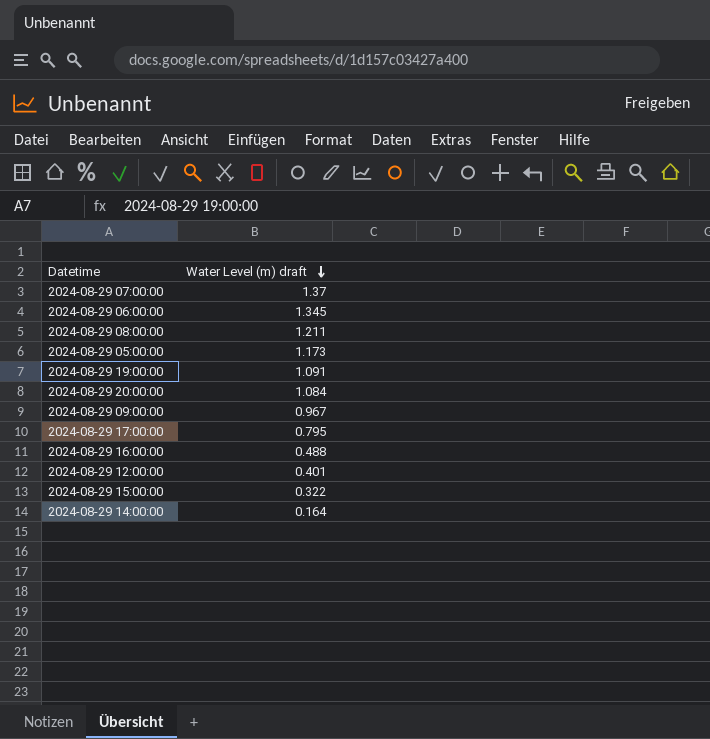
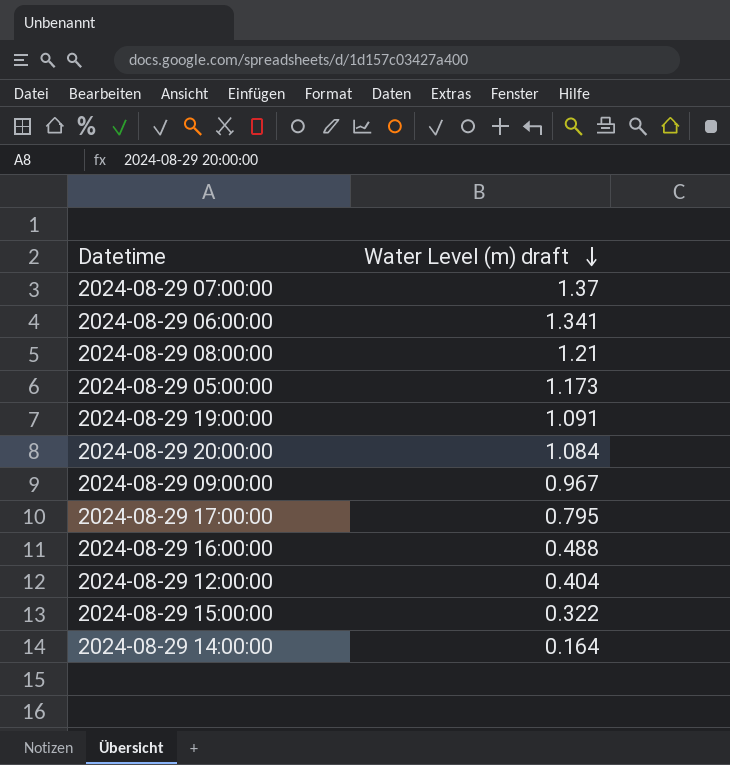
2024-08-29 06:00:00 | Water Level (m) draft: 1.345 -> 1.341
2024-08-29 08:00:00 | Water Level (m) draft: 1.211 -> 1.21
2024-08-29 12:00:00 | Water Level (m) draft: 0.401 -> 0.404

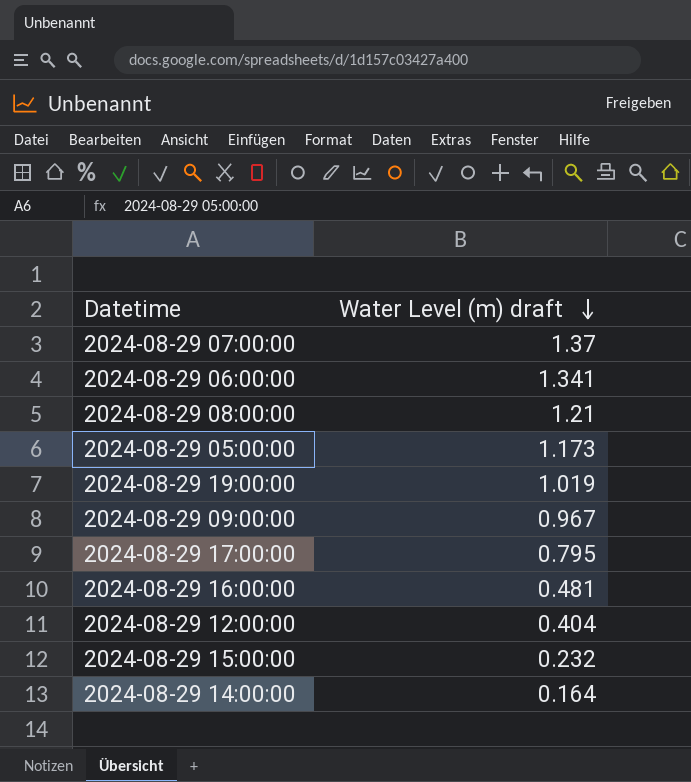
row 2024-08-29 20:00:00: 1.084 -> none
2024-08-29 19:00:00 | Water Level (m) draft: 1.091 -> 1.019
2024-08-29 16:00:00 | Water Level (m) draft: 0.488 -> 0.481
2024-08-29 15:00:00 | Water Level (m) draft: 0.322 -> 0.232

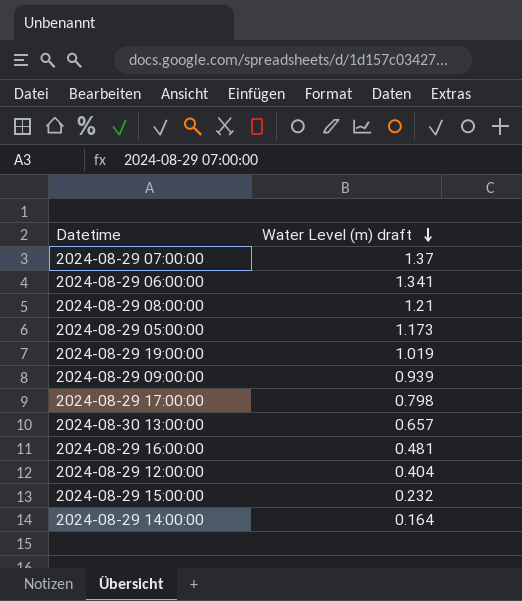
2024-08-29 09:00:00 | Water Level (m) draft: 0.967 -> 0.939
2024-08-29 17:00:00 | Water Level (m) draft: 0.795 -> 0.798
row 2024-08-30 13:00:00: none -> 0.657

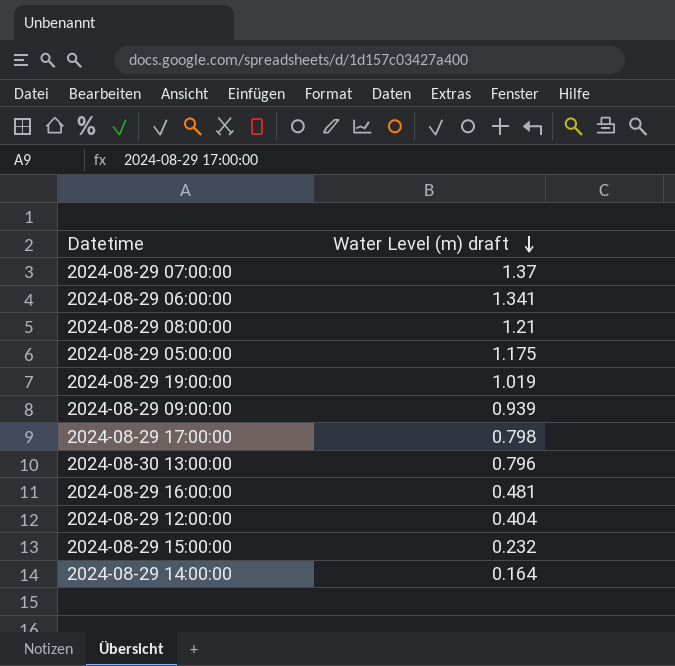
2024-08-29 05:00:00 | Water Level (m) draft: 1.173 -> 1.175
2024-08-30 13:00:00 | Water Level (m) draft: 0.657 -> 0.796

